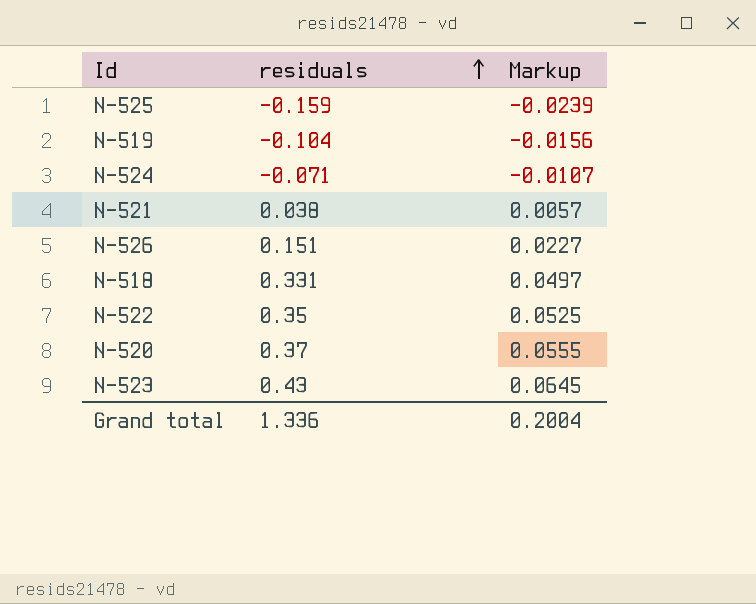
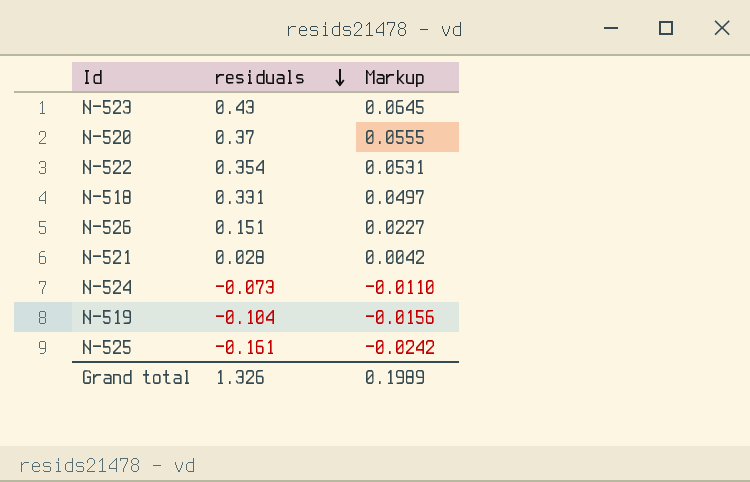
row order: residuals ascending -> residuals descending
N-522 | residuals: 0.35 -> 0.354
N-522 | Markup: 0.0525 -> 0.0531
N-521 | residuals: 0.038 -> 0.028
N-521 | Markup: 0.0057 -> 0.0042
N-524 | residuals: -0.071 -> -0.073
N-524 | Markup: -0.0107 -> -0.0110
N-525 | residuals: -0.159 -> -0.161
N-525 | Markup: -0.0239 -> -0.0242
Grand total | residuals: 1.336 -> 1.326
Grand total | Markup: 0.2004 -> 0.1989

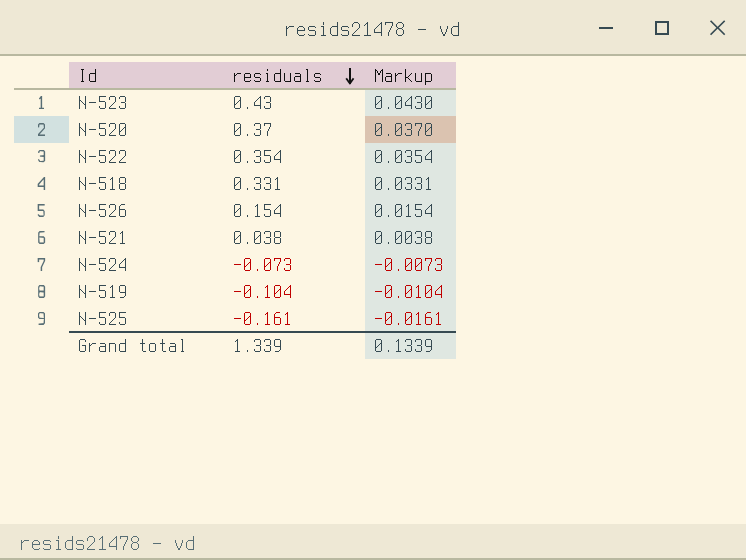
column Markup | formula: [residuals] * 0.15 -> [residuals] * 0.1
N-526 | residuals: 0.151 -> 0.154
N-521 | residuals: 0.028 -> 0.038
Grand total | residuals: 1.326 -> 1.339
Grand total | Markup: 0.1989 -> 0.1339

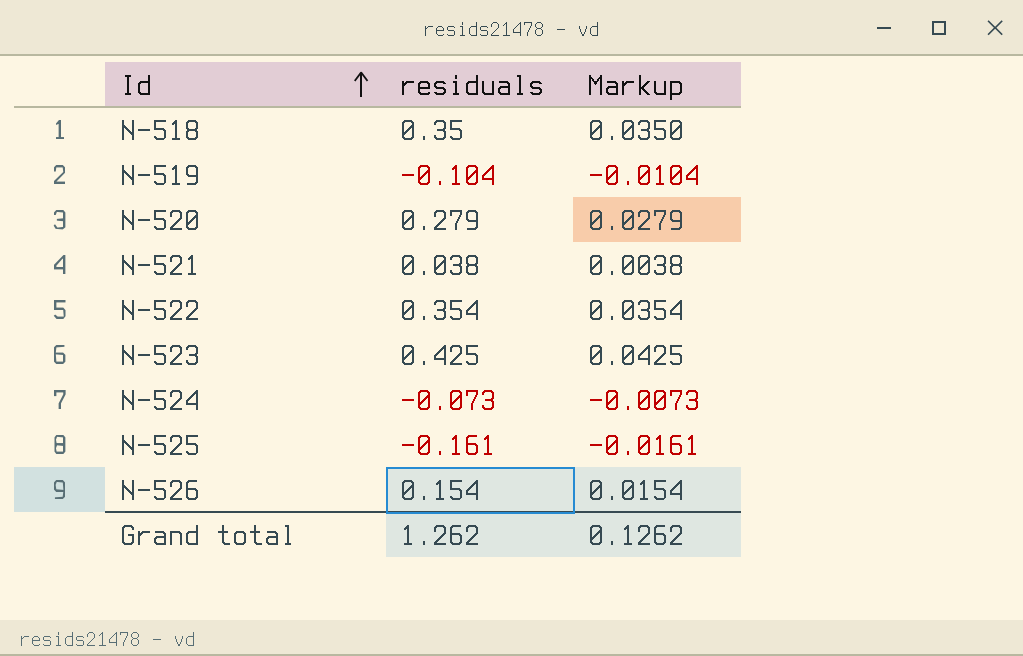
row order: residuals descending -> Id ascending
N-518 | residuals: 0.331 -> 0.35
N-518 | Markup: 0.0331 -> 0.0350
N-520 | residuals: 0.37 -> 0.279
N-520 | Markup: 0.0370 -> 0.0279
N-523 | residuals: 0.43 -> 0.425
N-523 | Markup: 0.0430 -> 0.0425
Grand total | residuals: 1.339 -> 1.262
Grand total | Markup: 0.1339 -> 0.1262

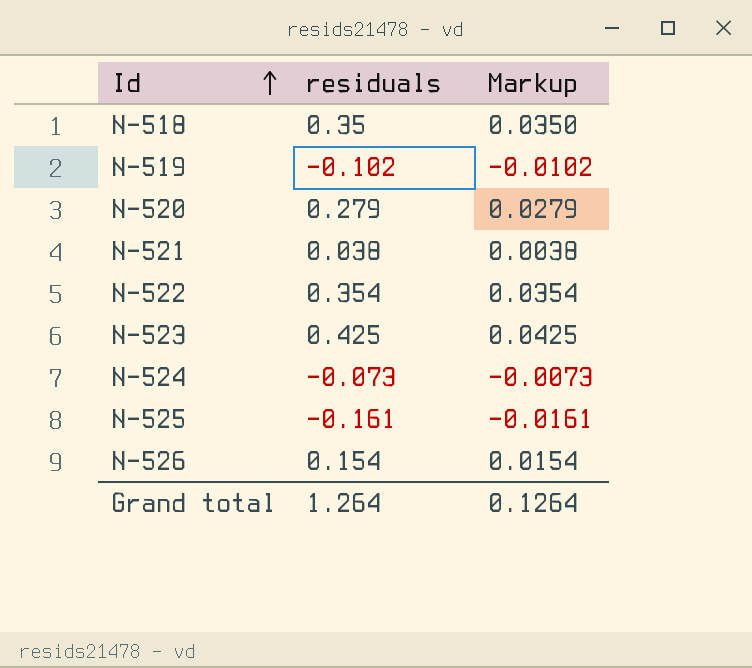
N-519 | residuals: -0.104 -> -0.102
N-519 | Markup: -0.0104 -> -0.0102
Grand total | residuals: 1.262 -> 1.264
Grand total | Markup: 0.1262 -> 0.1264

